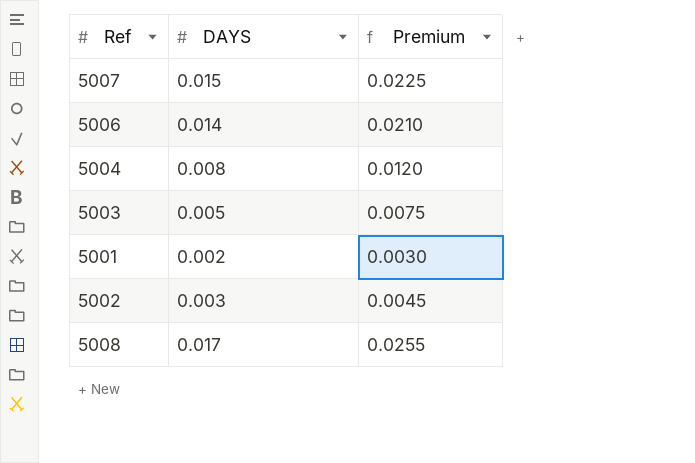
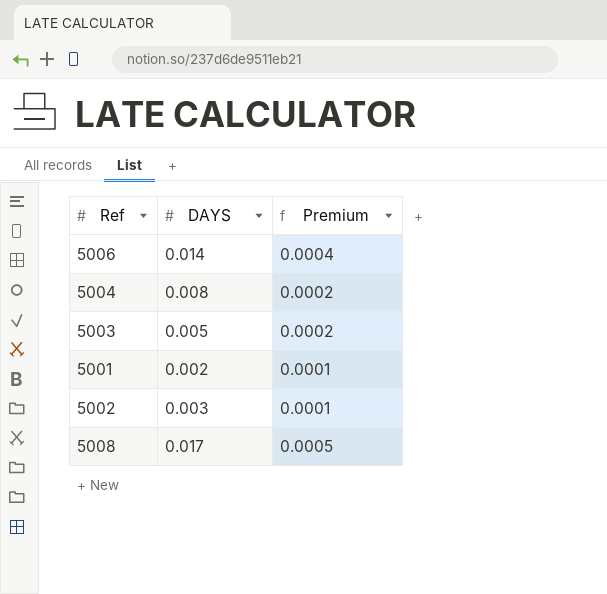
column Premium | formula: [DAYS] * 1.5 -> [DAYS] * 0.03
row 5007: 0.015 | 0.0225 -> none

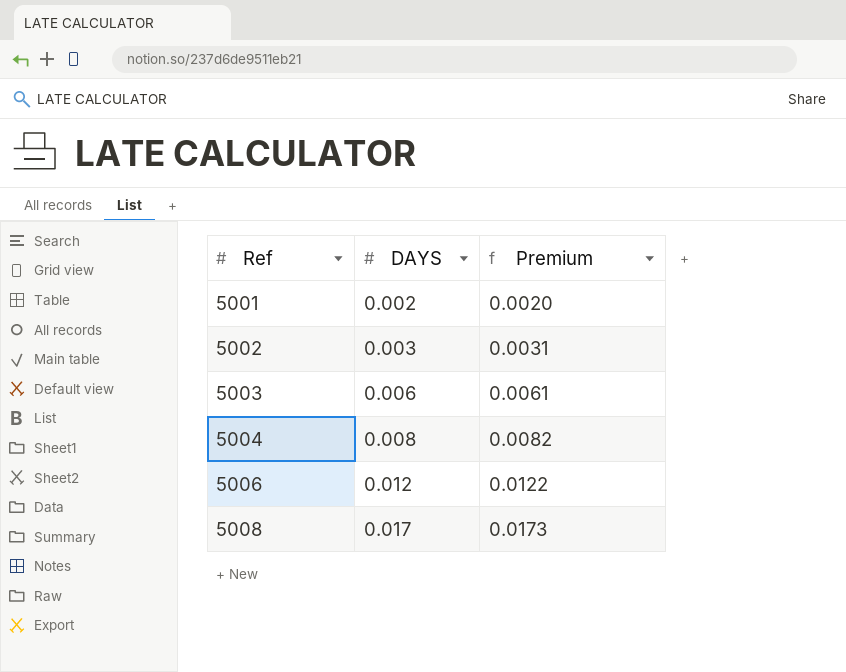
row order: none -> Ref ascending
column Premium | formula: [DAYS] * 0.03 -> [DAYS] * 1.02
5003 | DAYS: 0.005 -> 0.006
5006 | DAYS: 0.014 -> 0.012

